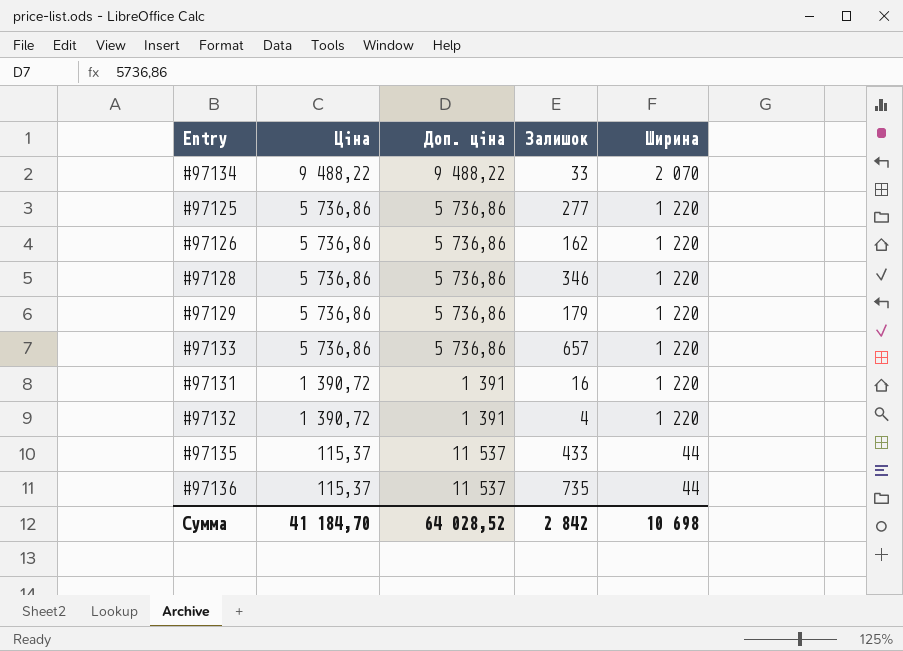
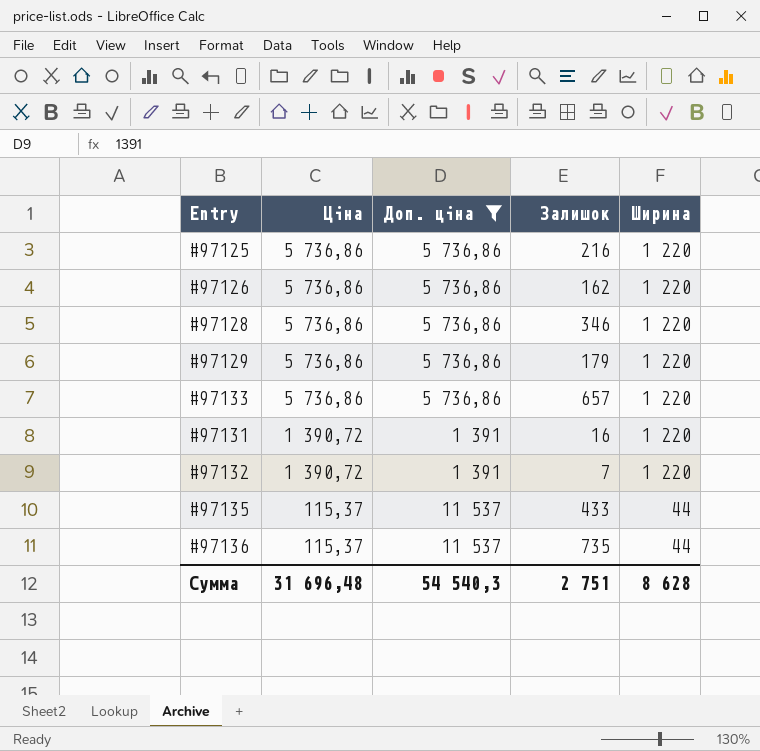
filter: none -> Доп. ціна != 9 488,22
#97125 | Залишок: 277 -> 216
#97132 | Залишок: 4 -> 7
Сумма | Ціна: 41 184,70 -> 31 696,48
Сумма | Доп. ціна: 64 028,52 -> 54 540,3
Сумма | Залишок: 2 842 -> 2 751
Сумма | Ширина: 10 698 -> 8 628

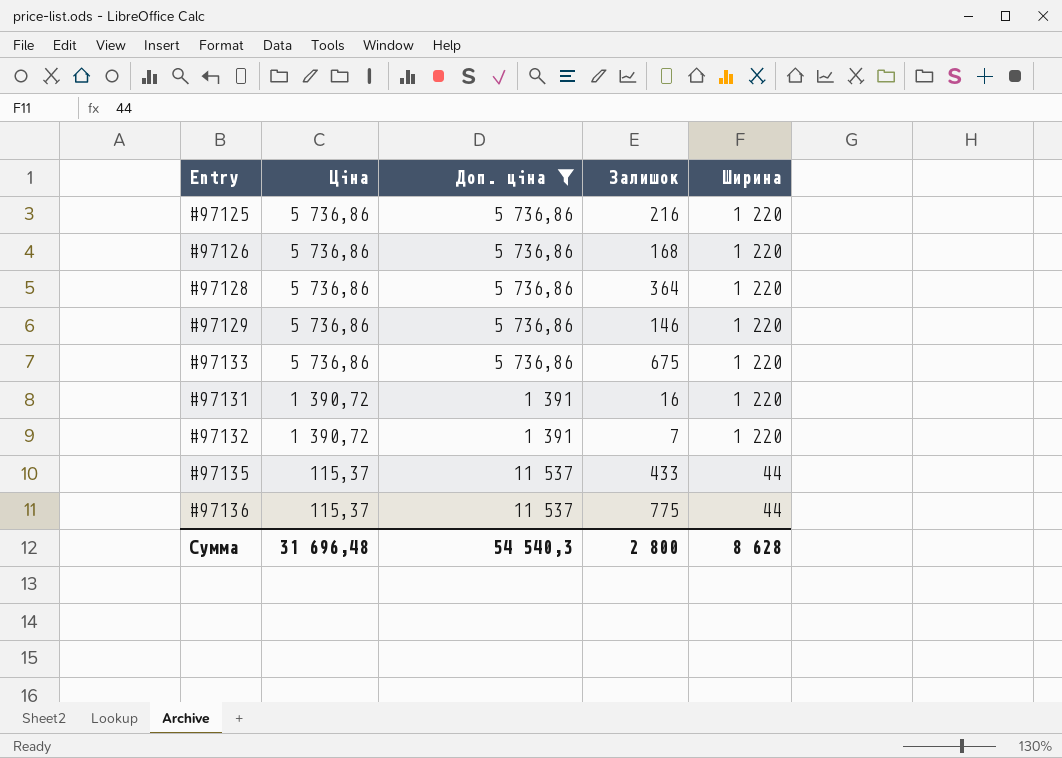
#97126 | Залишок: 162 -> 168
#97128 | Залишок: 346 -> 364
#97129 | Залишок: 179 -> 146
#97133 | Залишок: 657 -> 675
#97136 | Залишок: 735 -> 775
Сумма | Залишок: 2 751 -> 2 800

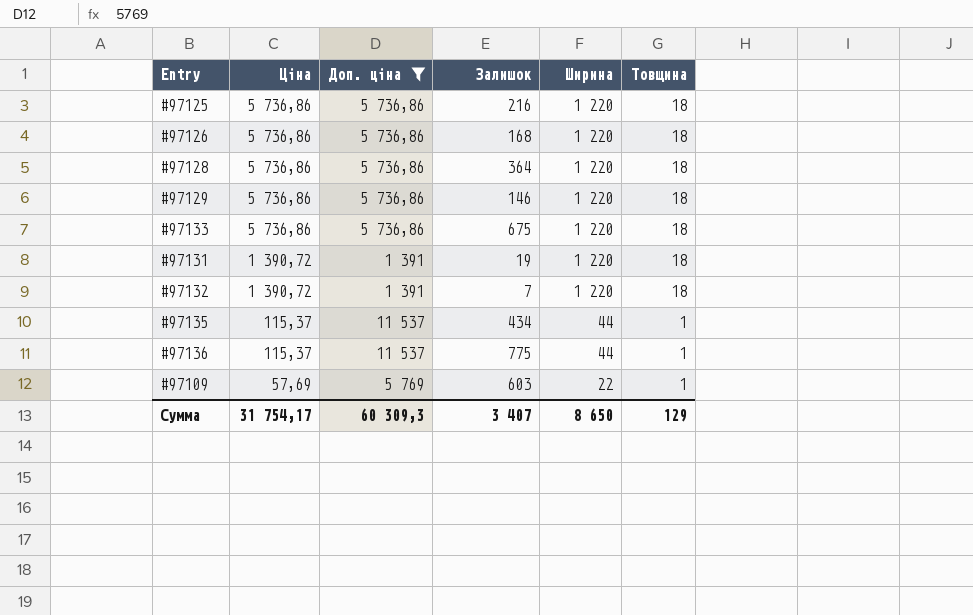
column Товщина | position: none -> 6
#97131 | Залишок: 16 -> 19
#97135 | Залишок: 433 -> 434
row #97109: none -> 57,69 | 5 769 | 603 | 22 | 1
Сумма | Ціна: 31 696,48 -> 31 754,17
Сумма | Доп. ціна: 54 540,3 -> 60 309,3
Сумма | Залишок: 2 800 -> 3 407
Сумма | Ширина: 8 628 -> 8 650

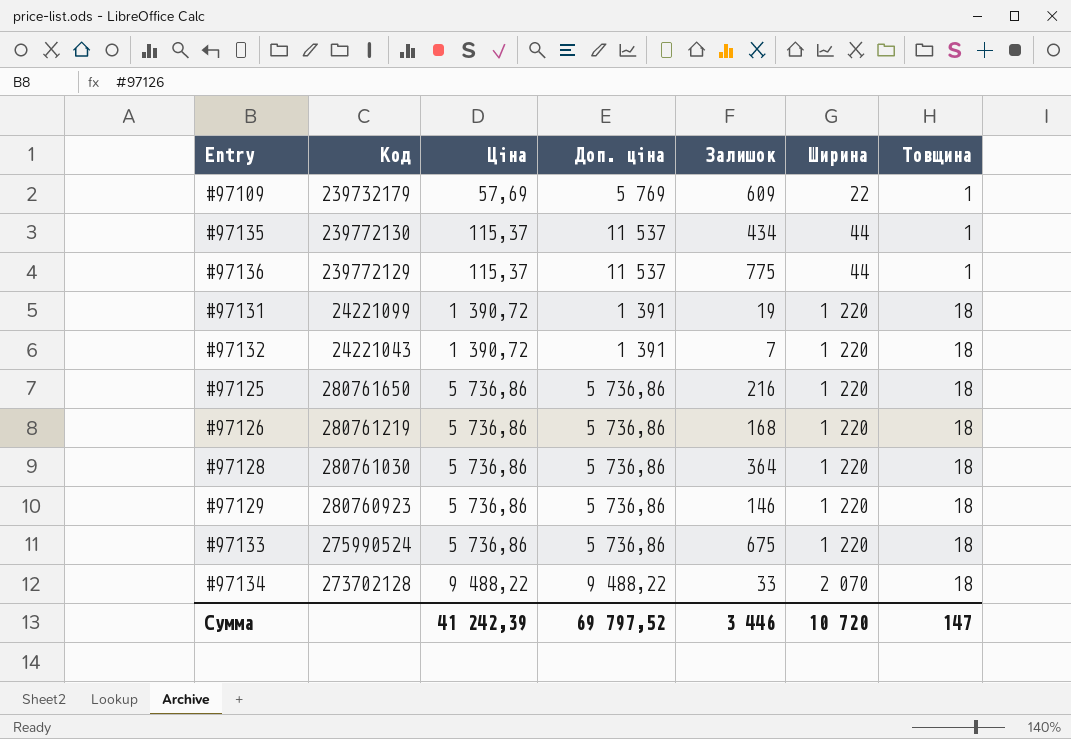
filter: Доп. ціна != 9 488,22 -> none
row order: Ціна descending -> Ціна ascending
column Код | position: none -> 2
#97109 | Залишок: 603 -> 609
Сумма | Ціна: 31 754,17 -> 41 242,39
Сумма | Доп. ціна: 60 309,3 -> 69 797,52
Сумма | Залишок: 3 407 -> 3 446
Сумма | Ширина: 8 650 -> 10 720
Сумма | Товщина: 129 -> 147

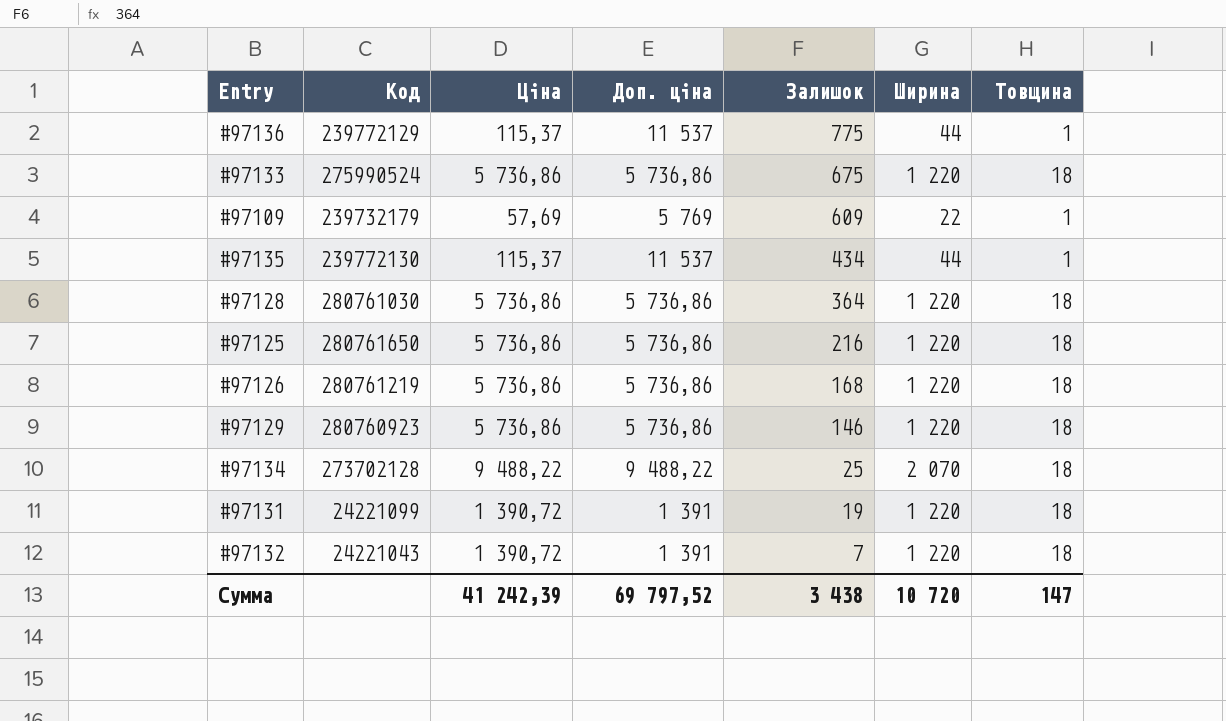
row order: Ціна ascending -> Залишок descending
#97134 | Залишок: 33 -> 25
Сумма | Залишок: 3 446 -> 3 438

